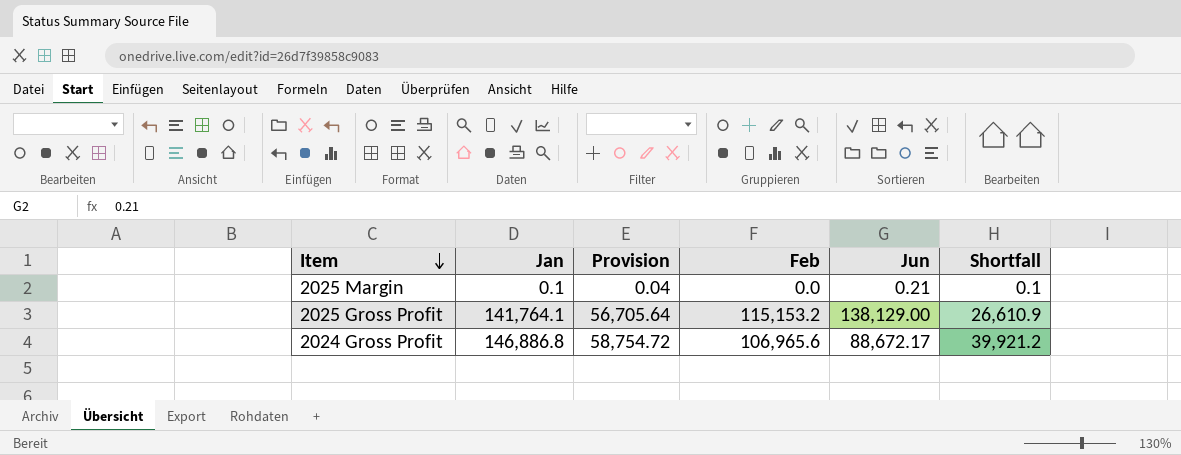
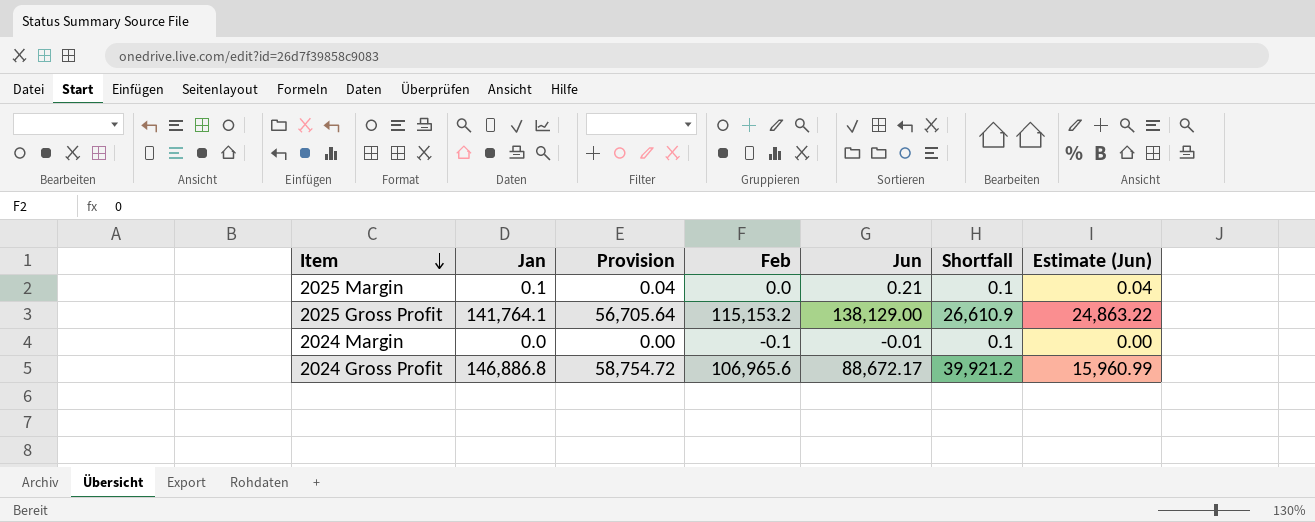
column Estimate (Jun) | formula: none -> [Jun] * 0.18
row 2024 Margin: none -> 0.0 | 0.00 | -0.1 | -0.01 | 0.1 | 0.00

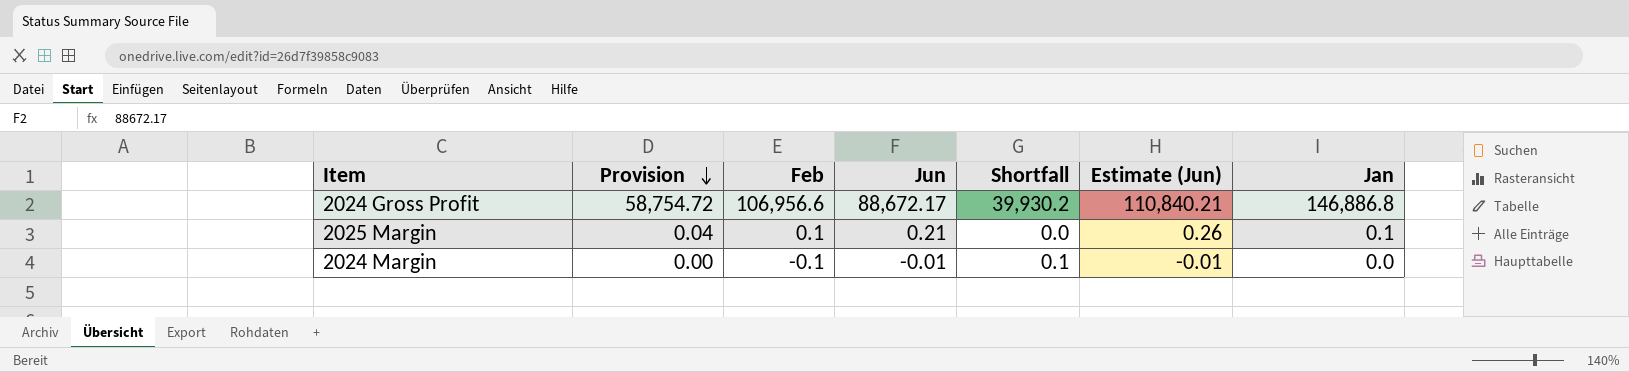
row order: Item descending -> Provision descending
column Estimate (Jun) | formula: [Jun] * 0.18 -> [Jun] * 1.25
column Jan | position: 2 -> 7
row 2025 Gross Profit: 141,764.1 | 56,705.64 | 115,153.2 | 138,129.00 | 26,610.9 | 24,863.22 -> none
2024 Gross Profit | Feb: 106,965.6 -> 106,956.6
2024 Gross Profit | Shortfall: 39,921.2 -> 39,930.2
2025 Margin | Feb: 0.0 -> 0.1
2025 Margin | Shortfall: 0.1 -> 0.0

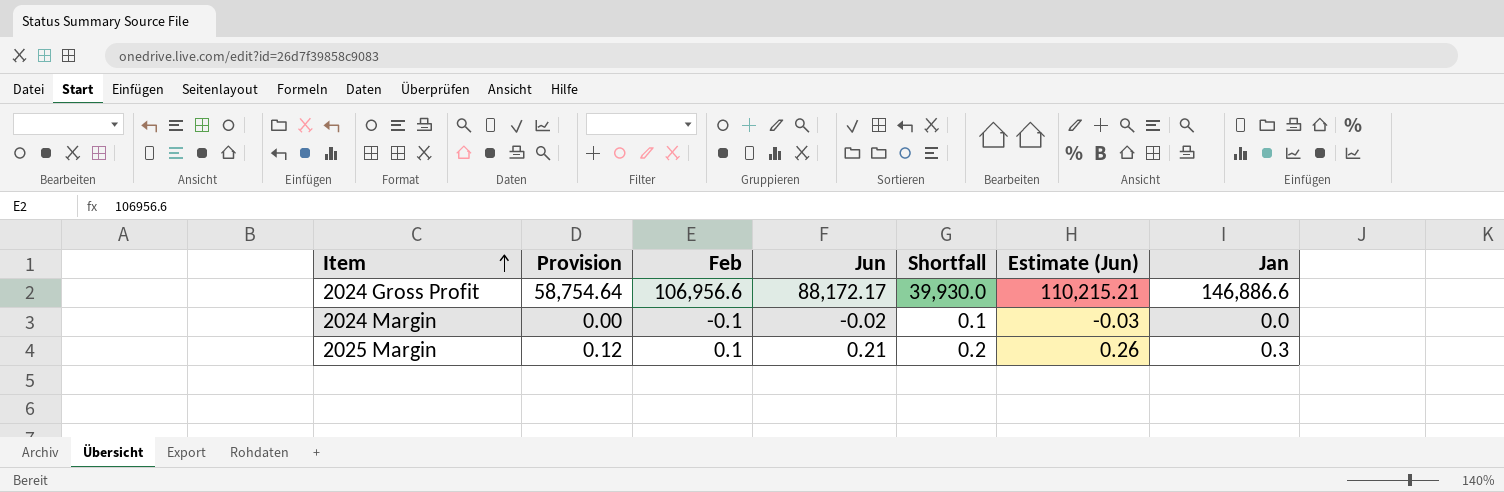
row order: Provision descending -> Item ascending
2024 Gross Profit | Provision: 58,754.72 -> 58,754.64
2024 Gross Profit | Jun: 88,672.17 -> 88,172.17
2024 Gross Profit | Shortfall: 39,930.2 -> 39,930.0
2024 Gross Profit | Estimate (Jun): 110,840.21 -> 110,215.21
2024 Gross Profit | Jan: 146,886.8 -> 146,886.6
2024 Margin | Jun: -0.01 -> -0.02
2024 Margin | Estimate (Jun): -0.01 -> -0.03
2025 Margin | Provision: 0.04 -> 0.12
2025 Margin | Shortfall: 0.0 -> 0.2
2025 Margin | Jan: 0.1 -> 0.3

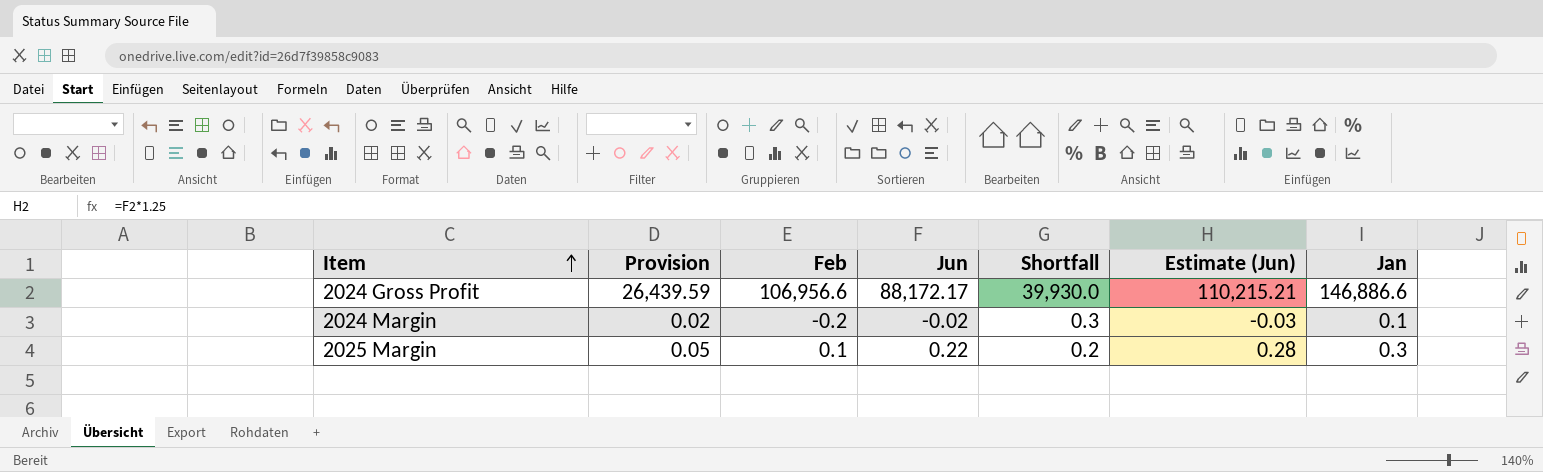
column Provision | formula: [Jan] * 0.4 -> [Jan] * 0.18
2024 Margin | Feb: -0.1 -> -0.2
2024 Margin | Shortfall: 0.1 -> 0.3
2024 Margin | Jan: 0.0 -> 0.1
2025 Margin | Jun: 0.21 -> 0.22
2025 Margin | Estimate (Jun): 0.26 -> 0.28

